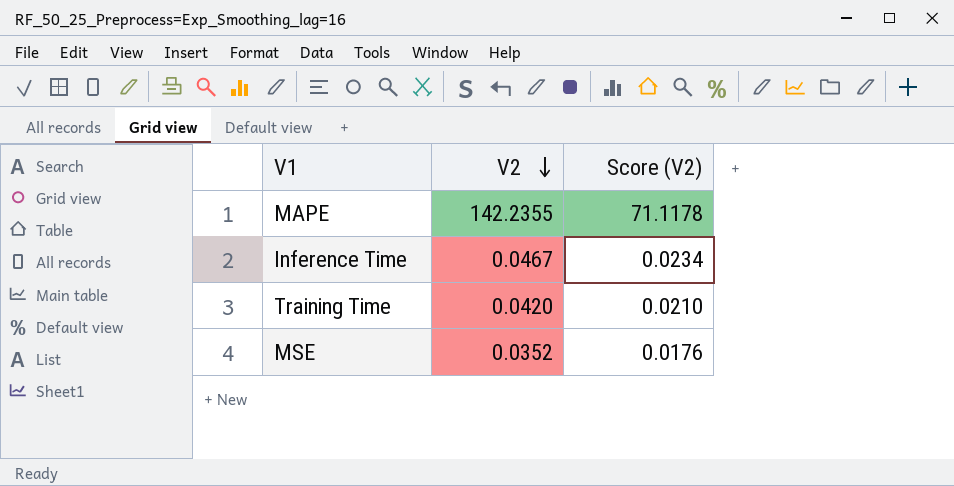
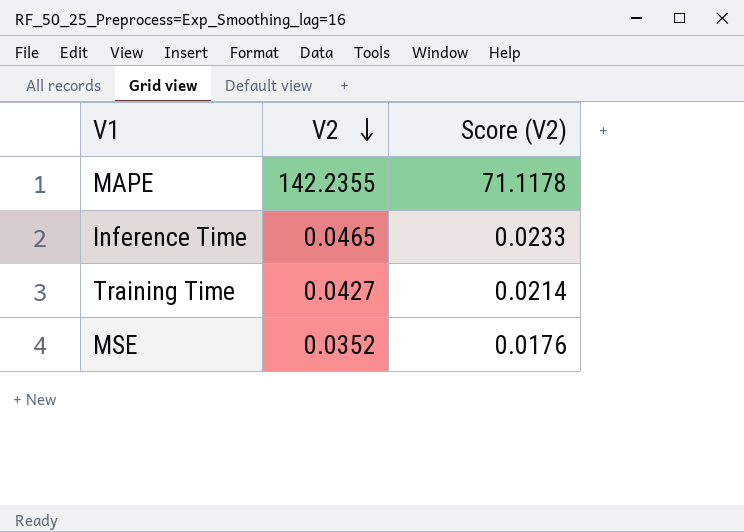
Inference Time | V2: 0.0467 -> 0.0465
Inference Time | Score (V2): 0.0234 -> 0.0233
Training Time | V2: 0.0420 -> 0.0427
Training Time | Score (V2): 0.0210 -> 0.0214

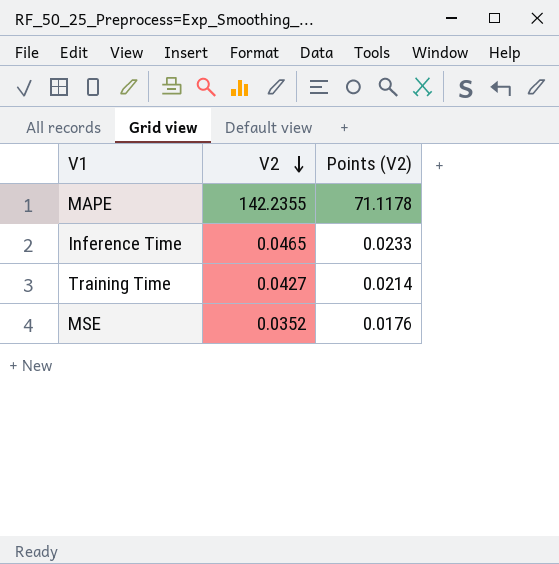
column name: Score (V2) -> Points (V2)

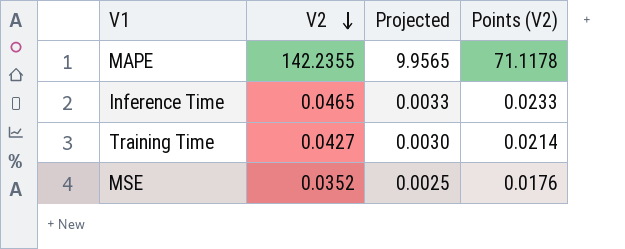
column Projected | formula: none -> [V2] * 0.07

